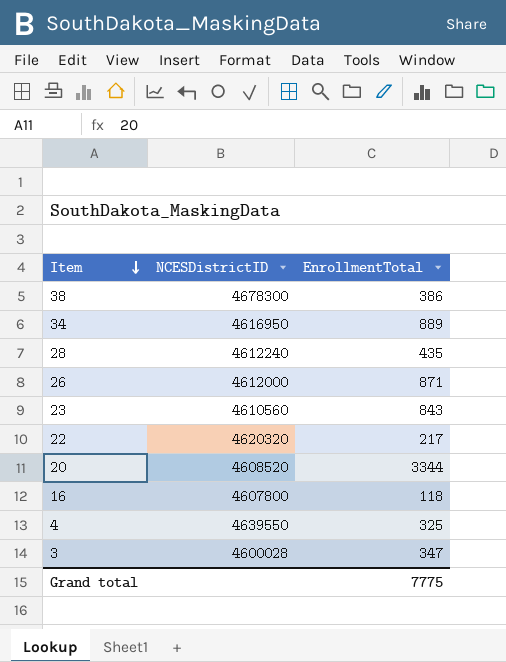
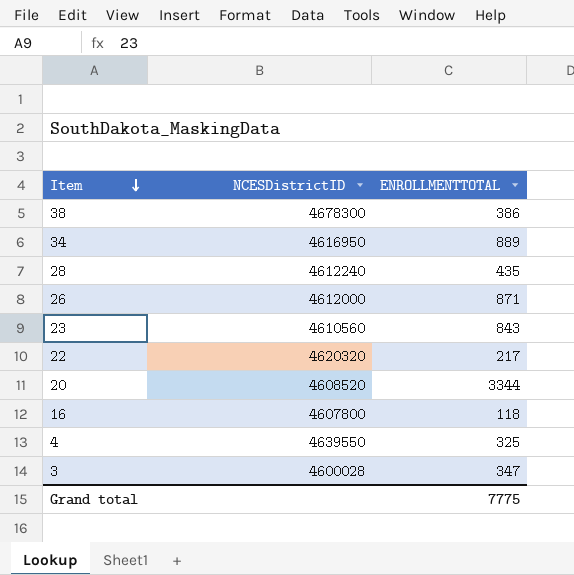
column name: EnrollmentTotal -> ENROLLMENTTOTAL

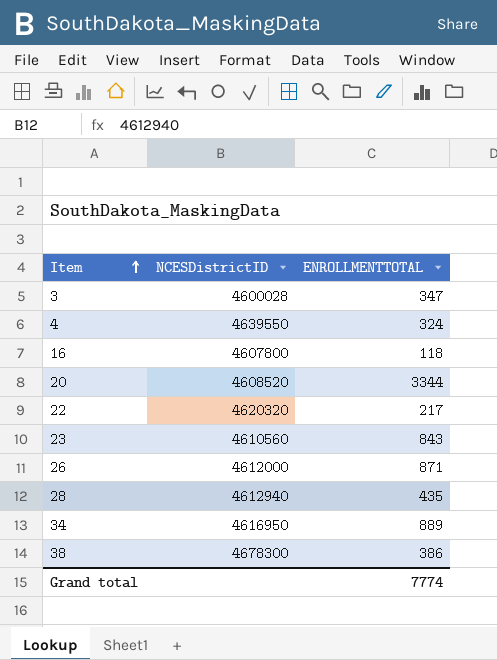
row order: Item descending -> Item ascending
4 | ENROLLMENTTOTAL: 325 -> 324
28 | NCESDistrictID: 4612240 -> 4612940
Grand total | ENROLLMENTTOTAL: 7775 -> 7774

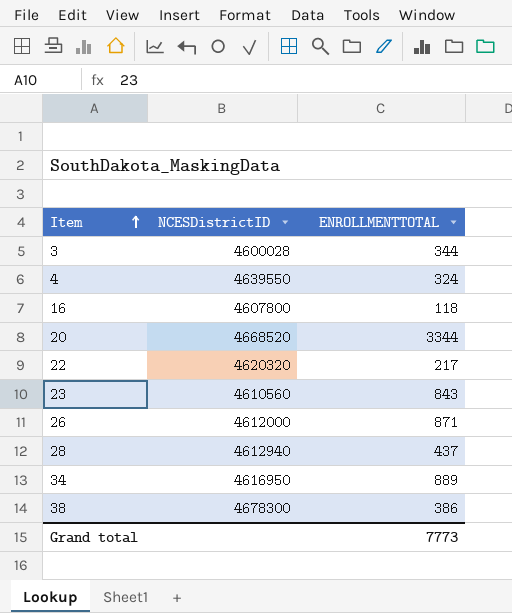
3 | ENROLLMENTTOTAL: 347 -> 344
20 | NCESDistrictID: 4608520 -> 4668520
28 | ENROLLMENTTOTAL: 435 -> 437
Grand total | ENROLLMENTTOTAL: 7774 -> 7773

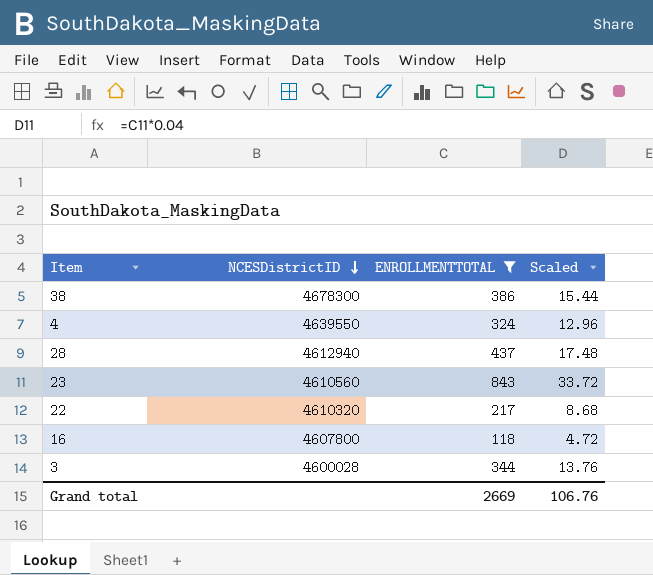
filter: none -> ENROLLMENTTOTAL <= 843
row order: Item ascending -> NCESDistrictID descending
column Scaled | formula: none -> [ENROLLMENTTOTAL] * 0.04
22 | NCESDistrictID: 4620320 -> 4610320
Grand total | ENROLLMENTTOTAL: 7773 -> 2669

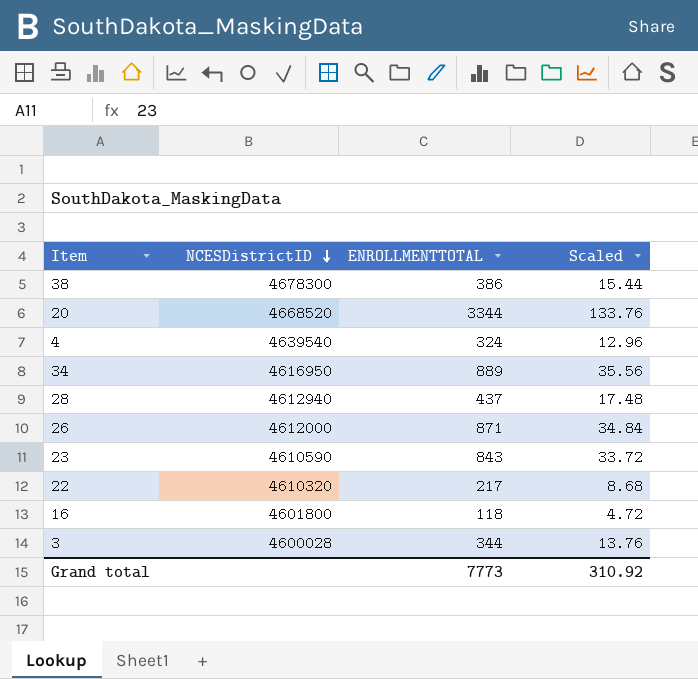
filter: ENROLLMENTTOTAL <= 843 -> none
4 | NCESDistrictID: 4639550 -> 4639540
23 | NCESDistrictID: 4610560 -> 4610590
16 | NCESDistrictID: 4607800 -> 4601800
Grand total | ENROLLMENTTOTAL: 2669 -> 7773
Grand total | Scaled: 106.76 -> 310.92

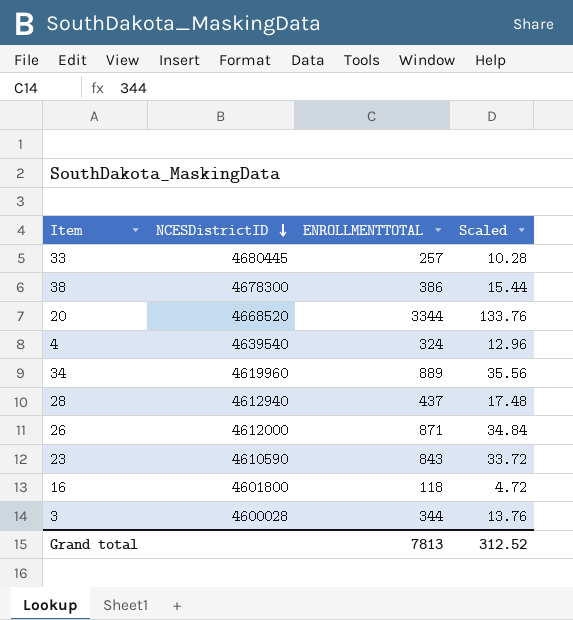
row 22: 4610320 | 217 | 8.68 -> none
row 33: none -> 4680445 | 257 | 10.28
34 | NCESDistrictID: 4616950 -> 4619960
Grand total | ENROLLMENTTOTAL: 7773 -> 7813
Grand total | Scaled: 310.92 -> 312.52

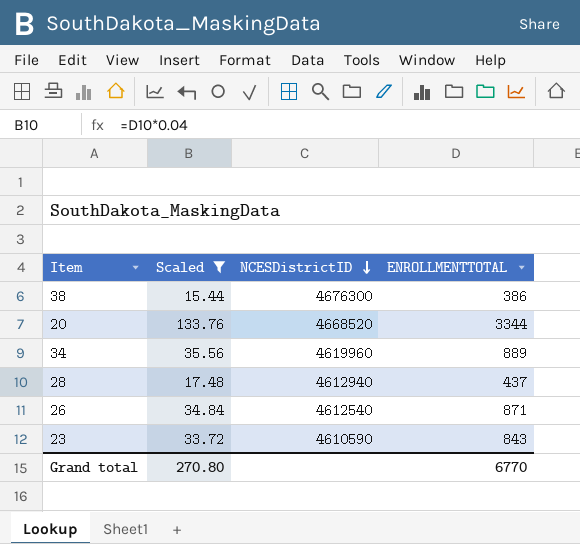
filter: none -> Scaled >= 15.44
column Scaled | position: 4 -> 2
38 | NCESDistrictID: 4678300 -> 4676300
26 | NCESDistrictID: 4612000 -> 4612540
Grand total | Scaled: 312.52 -> 270.80
Grand total | ENROLLMENTTOTAL: 7813 -> 6770

